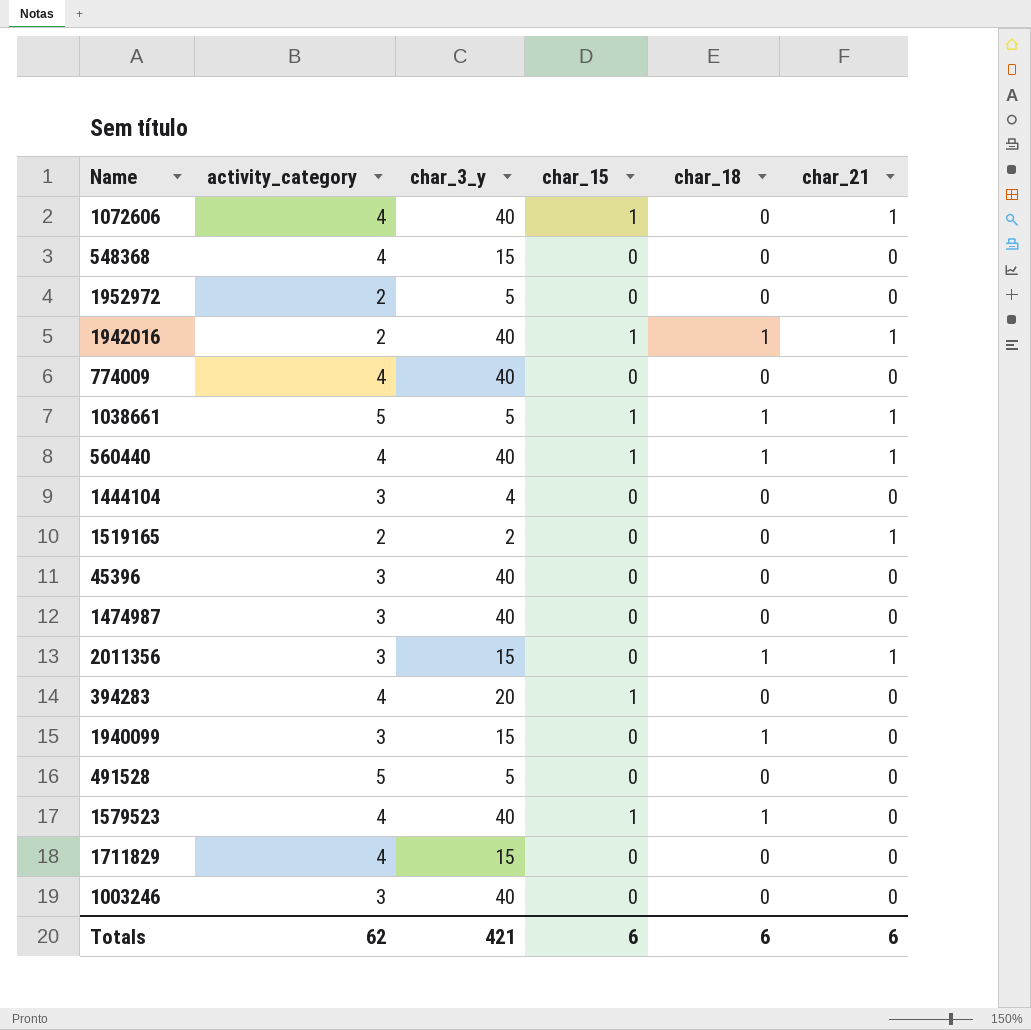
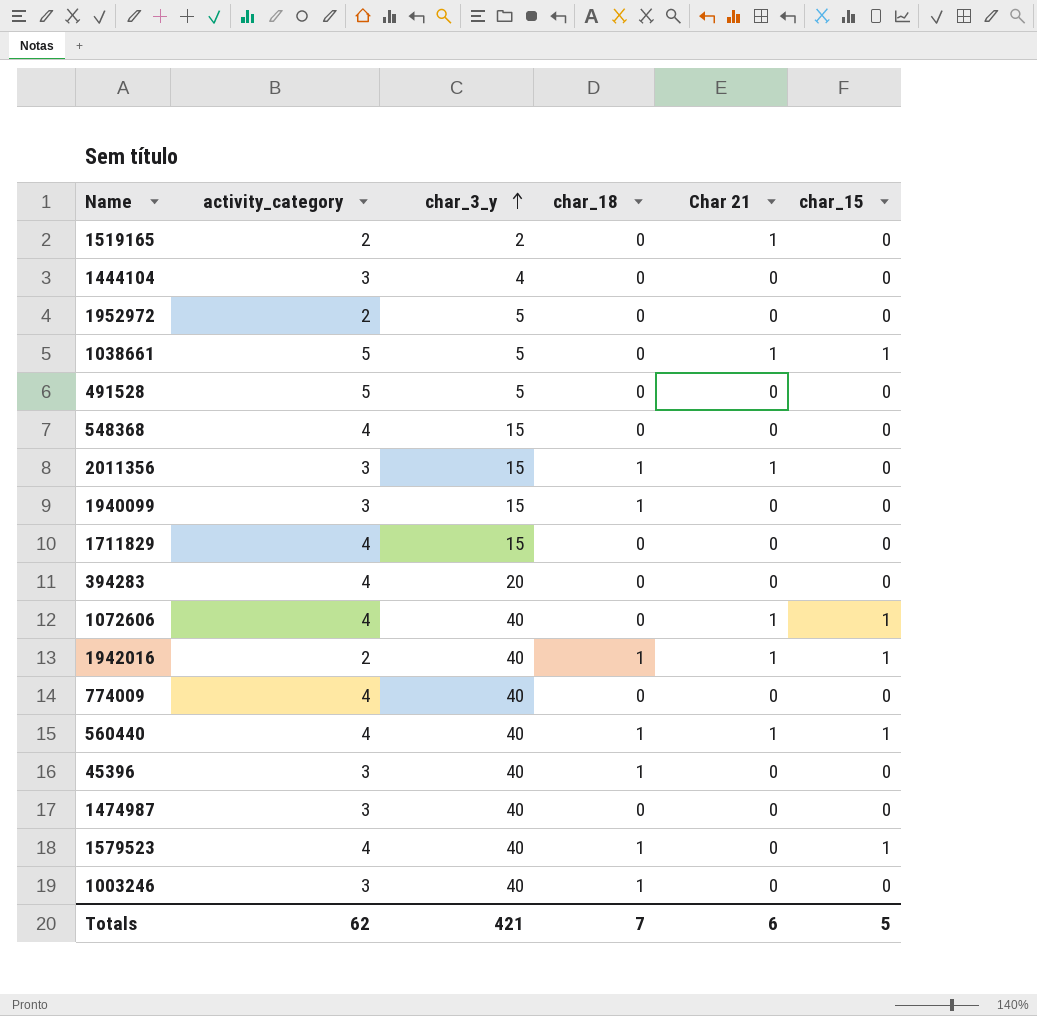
row order: none -> char_3_y ascending
column name: char_21 -> Char 21
column char_15 | position: 4 -> 6
1038661 | char_18: 1 -> 0
394283 | char_15: 1 -> 0
45396 | char_18: 0 -> 1
1003246 | char_18: 0 -> 1
Totals | char_18: 6 -> 7
Totals | char_15: 6 -> 5

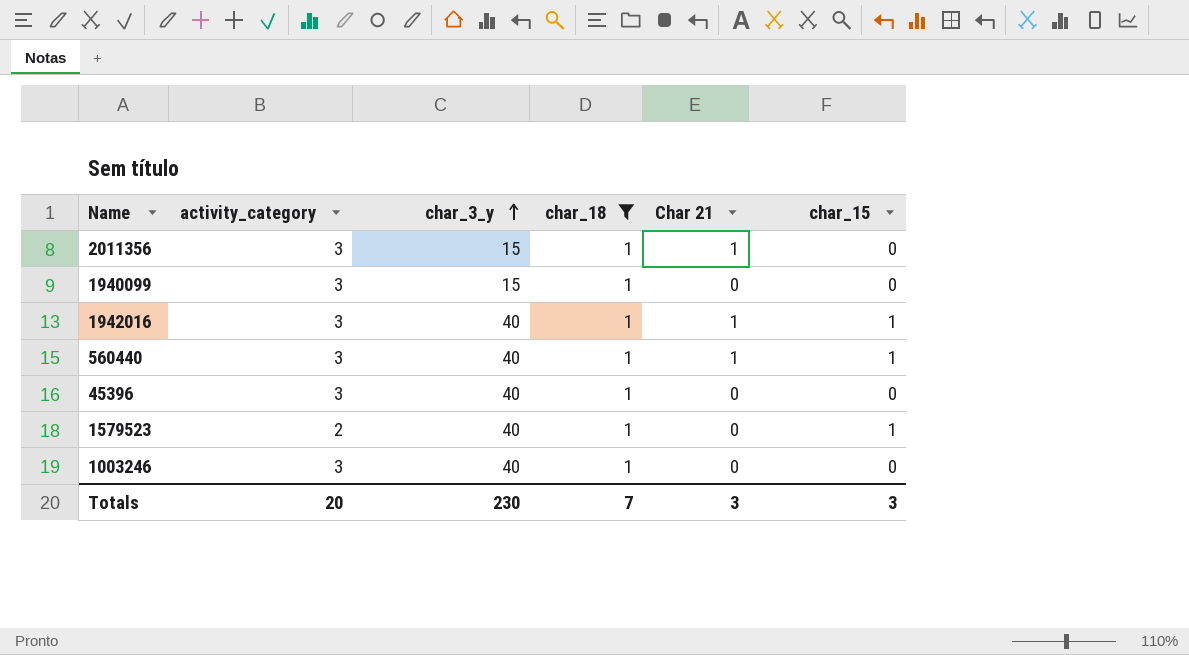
filter: none -> char_18 = 1
1942016 | activity_category: 2 -> 3
560440 | activity_category: 4 -> 3
1579523 | activity_category: 4 -> 2
Totals | activity_category: 62 -> 20
Totals | char_3_y: 421 -> 230
Totals | Char 21: 6 -> 3
Totals | char_15: 5 -> 3

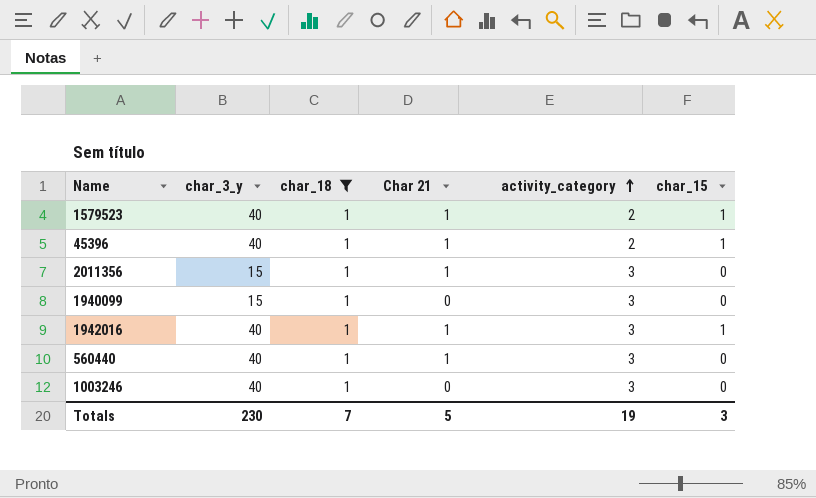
row order: char_3_y ascending -> activity_category ascending
column activity_category | position: 2 -> 5
1579523 | Char 21: 0 -> 1
45396 | Char 21: 0 -> 1
45396 | activity_category: 3 -> 2
45396 | char_15: 0 -> 1
560440 | char_15: 1 -> 0
Totals | Char 21: 3 -> 5
Totals | activity_category: 20 -> 19

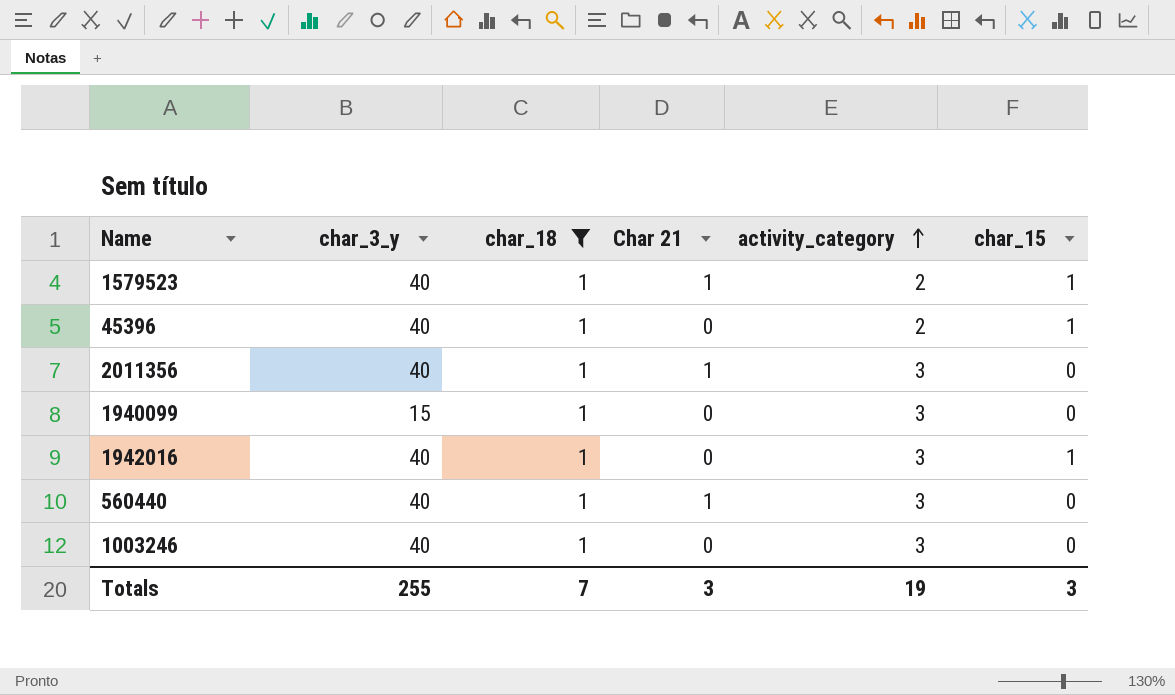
45396 | Char 21: 1 -> 0
2011356 | char_3_y: 15 -> 40
1942016 | Char 21: 1 -> 0
Totals | char_3_y: 230 -> 255
Totals | Char 21: 5 -> 3

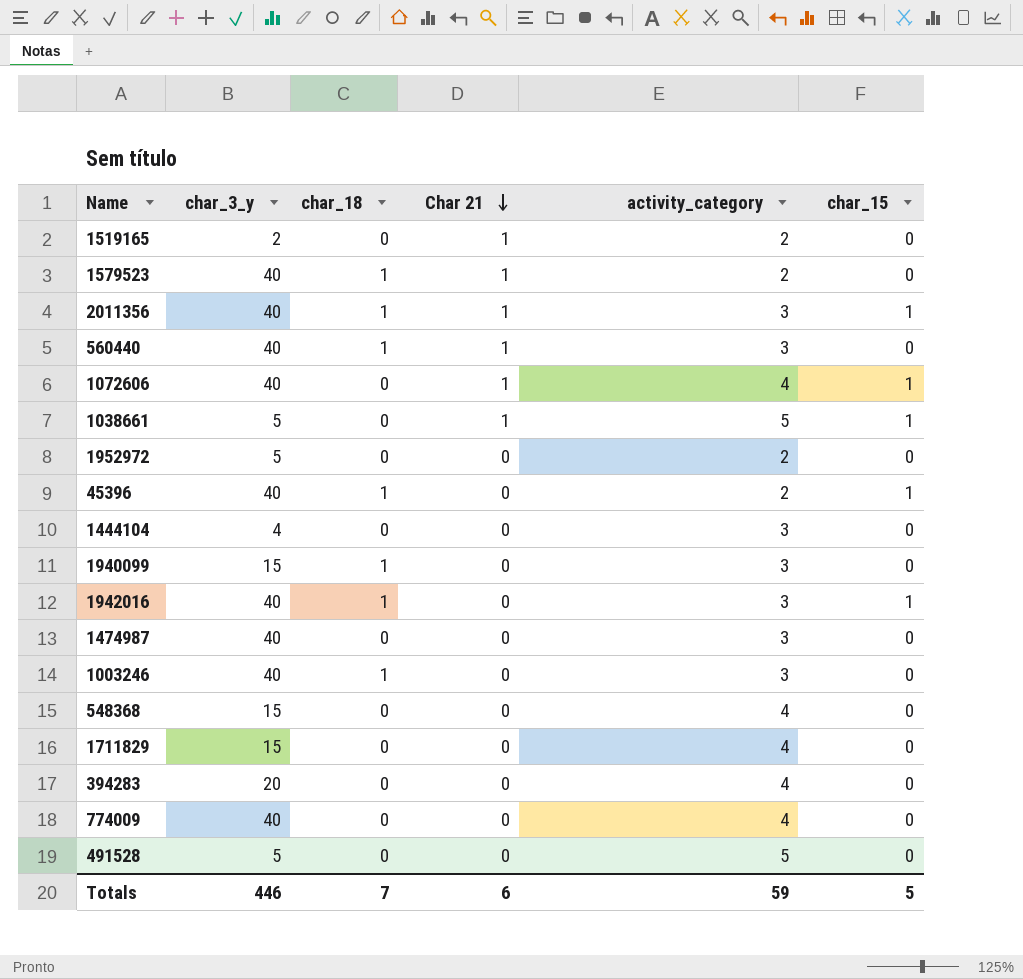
filter: char_18 = 1 -> none
row order: activity_category ascending -> Char 21 descending
1579523 | char_15: 1 -> 0
2011356 | char_15: 0 -> 1
Totals | char_3_y: 255 -> 446
Totals | Char 21: 3 -> 6
Totals | activity_category: 19 -> 59
Totals | char_15: 3 -> 5

